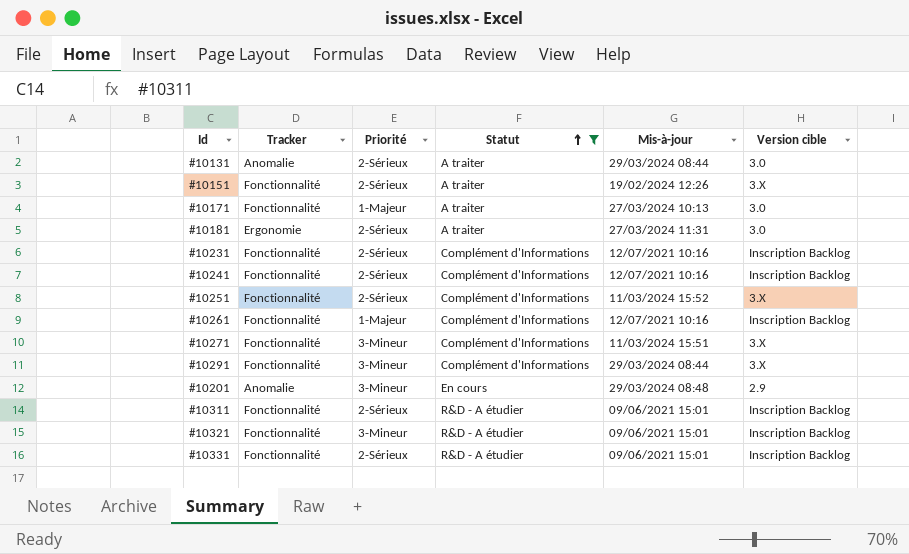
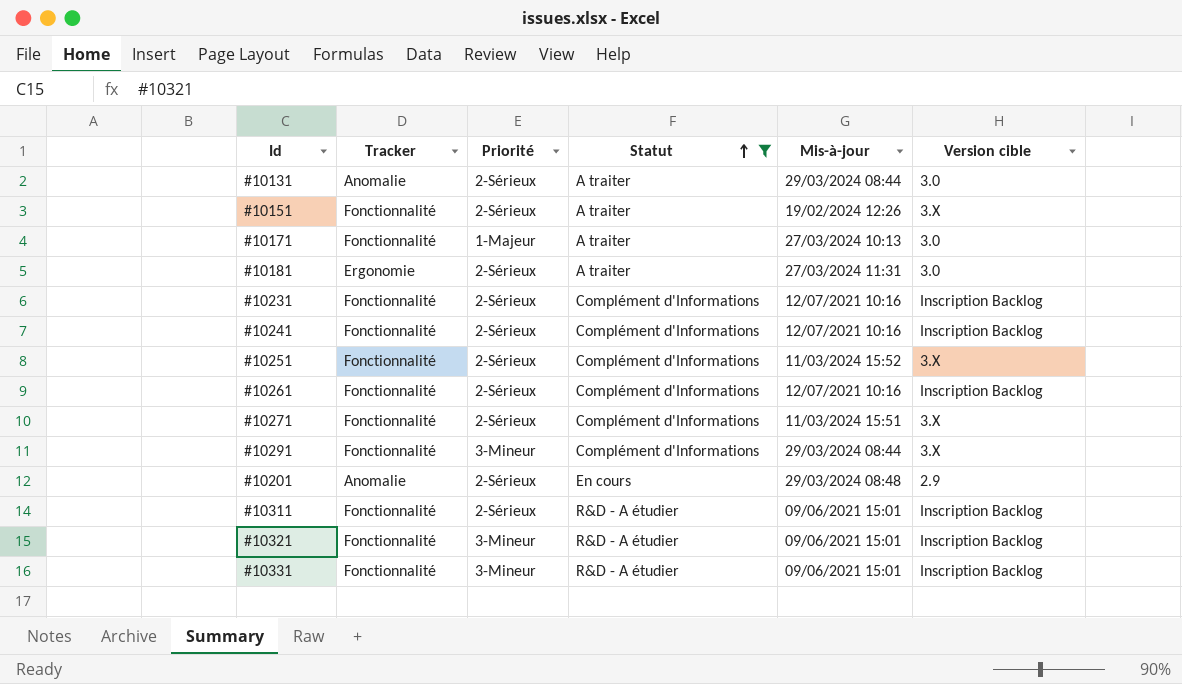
#10261 | Priorité: 1-Majeur -> 2-Sérieux
#10271 | Priorité: 3-Mineur -> 2-Sérieux
#10201 | Priorité: 3-Mineur -> 2-Sérieux
#10331 | Priorité: 2-Sérieux -> 3-Mineur

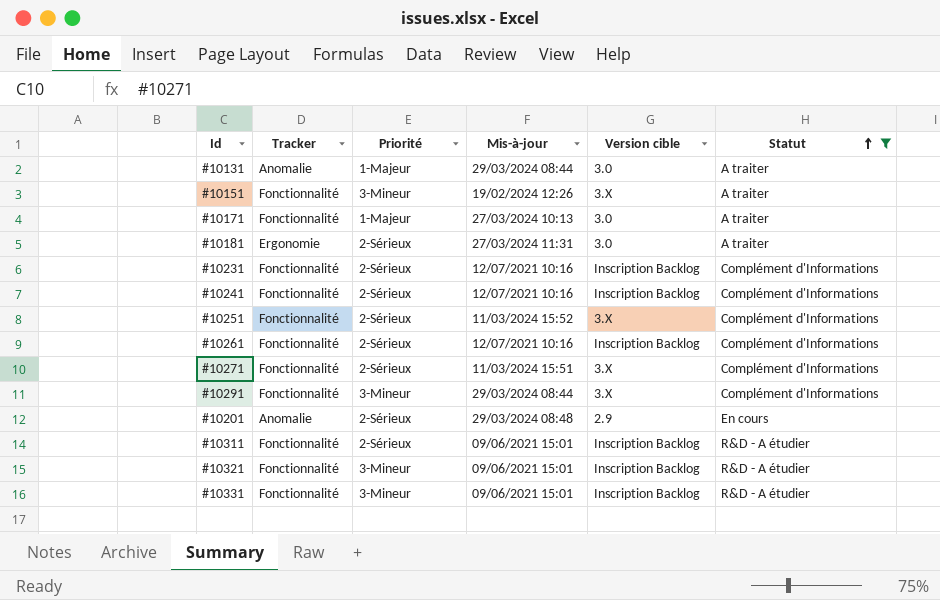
column Statut | position: 4 -> 6
#10131 | Priorité: 2-Sérieux -> 1-Majeur
#10151 | Priorité: 2-Sérieux -> 3-Mineur

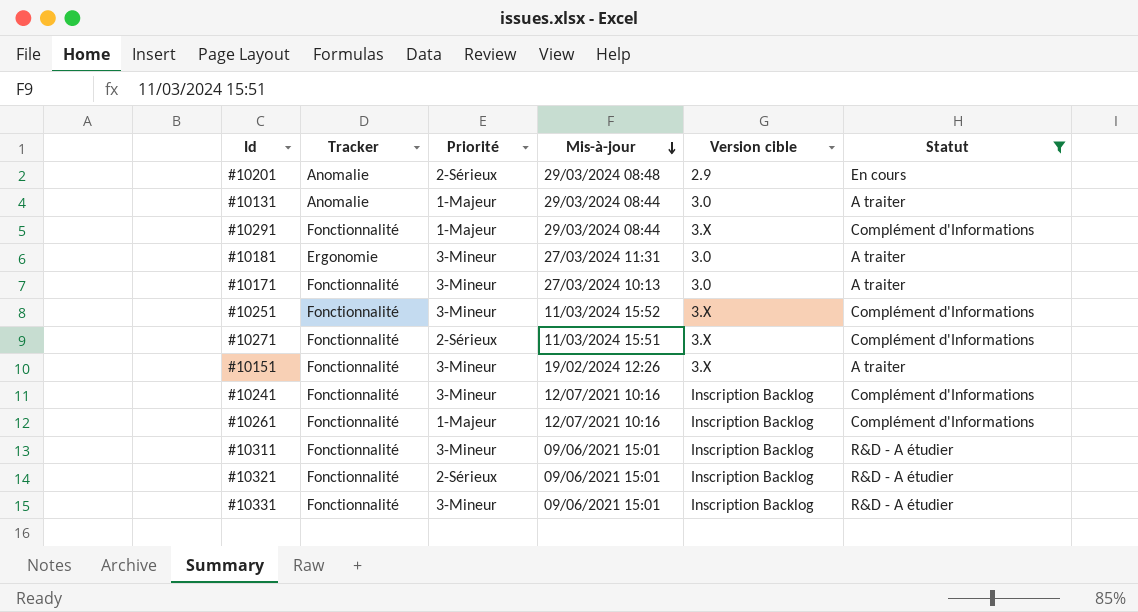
row order: Statut ascending -> Mis-à-jour descending
row #10231: Fonctionnalité | 2-Sérieux | 12/07/2021 10:16 | Inscription Backlog | Complément d'Informations -> none
#10291 | Priorité: 3-Mineur -> 1-Majeur
#10181 | Priorité: 2-Sérieux -> 3-Mineur
#10171 | Priorité: 1-Majeur -> 3-Mineur
#10251 | Priorité: 2-Sérieux -> 3-Mineur
#10241 | Priorité: 2-Sérieux -> 3-Mineur
#10261 | Priorité: 2-Sérieux -> 1-Majeur
#10311 | Priorité: 2-Sérieux -> 3-Mineur
#10321 | Priorité: 3-Mineur -> 2-Sérieux

